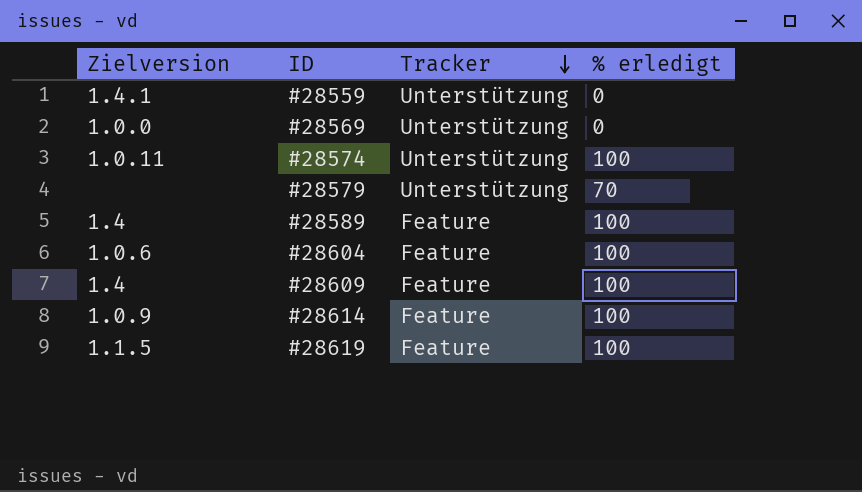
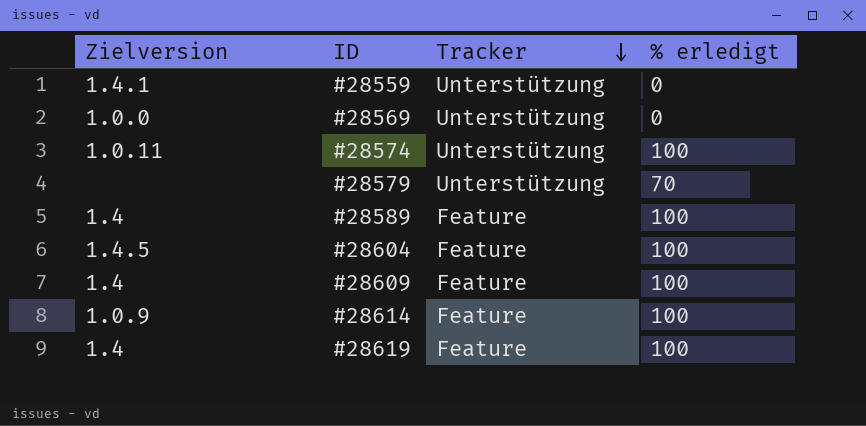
#28604 | Zielversion: 1.0.6 -> 1.4.5
#28619 | Zielversion: 1.1.5 -> 1.4

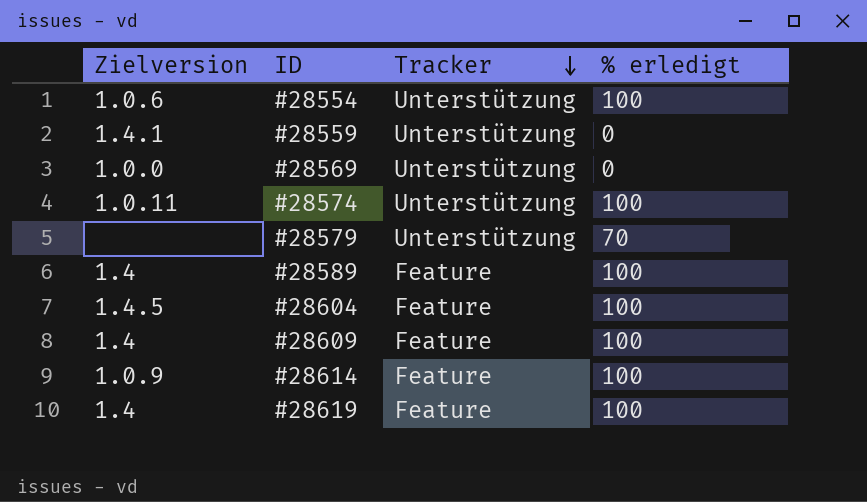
row #28554: none -> 1.0.6 | Unterstützung | 100

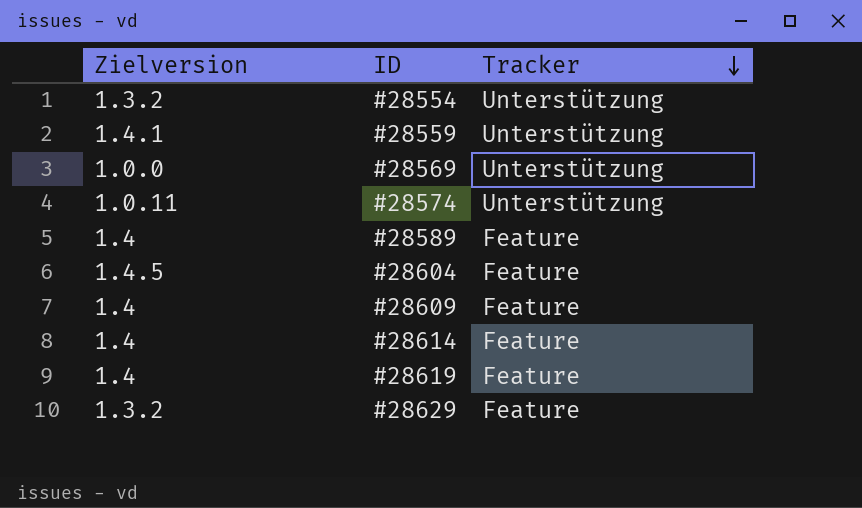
column % erledigt | position: 4 -> none
row #28579: none | Unterstützung | 70 -> none
#28554 | Zielversion: 1.0.6 -> 1.3.2
#28614 | Zielversion: 1.0.9 -> 1.4
row #28629: none -> 1.3.2 | Feature

